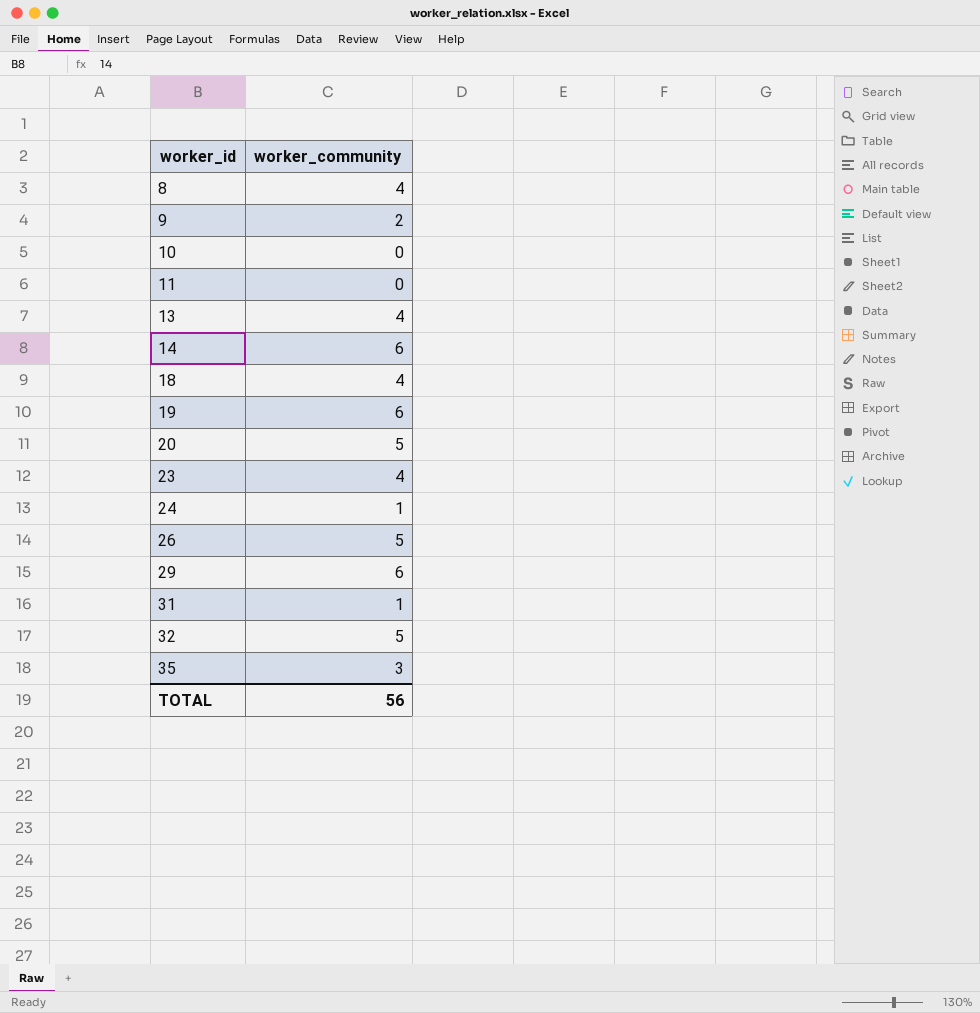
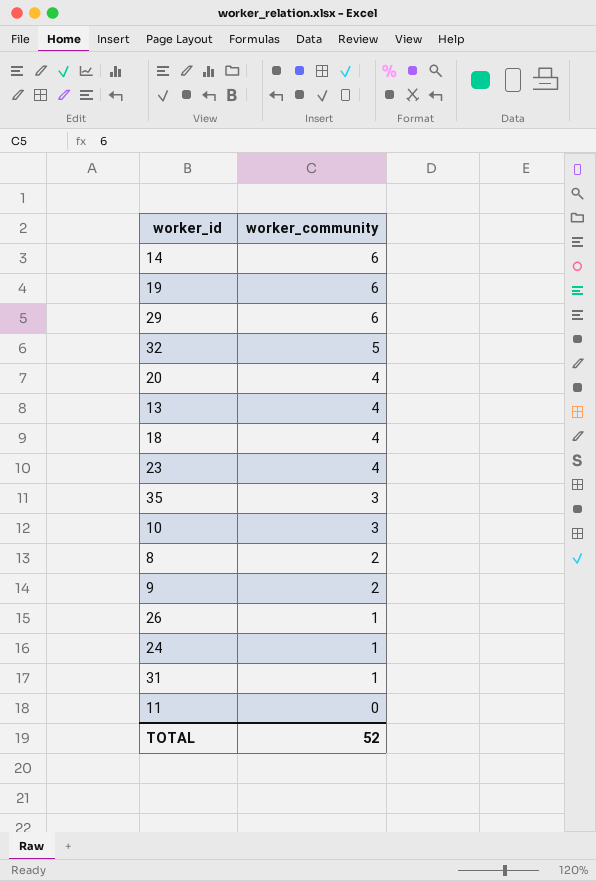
row order: worker_id ascending -> worker_community descending
20 | worker_community: 5 -> 4
10 | worker_community: 0 -> 3
8 | worker_community: 4 -> 2
26 | worker_community: 5 -> 1
TOTAL | worker_community: 56 -> 52

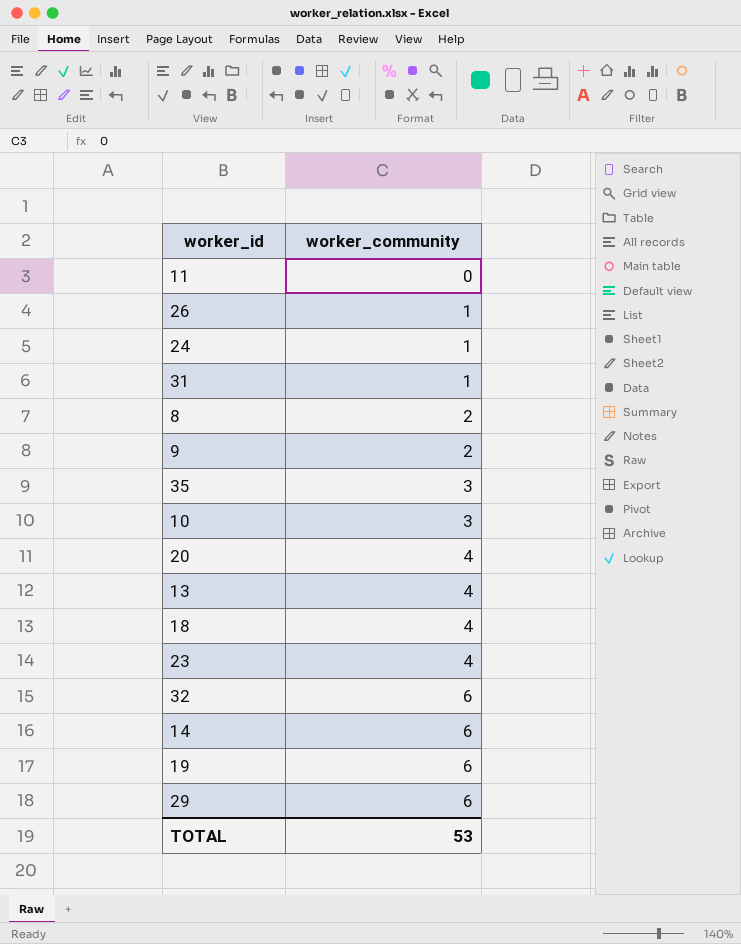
row order: worker_community descending -> worker_community ascending
32 | worker_community: 5 -> 6
TOTAL | worker_community: 52 -> 53

